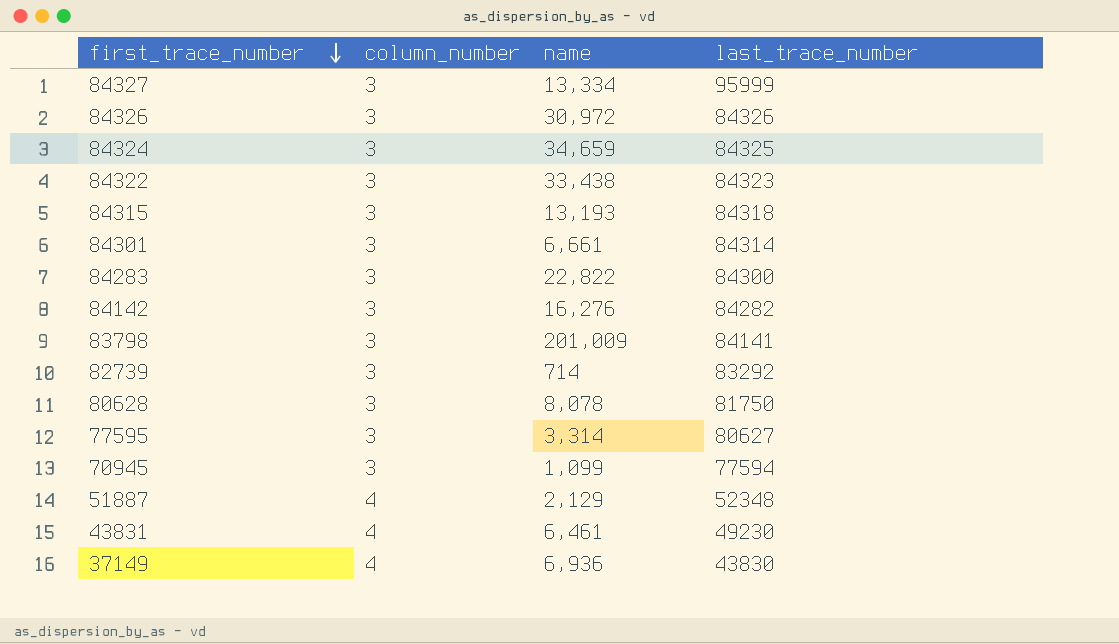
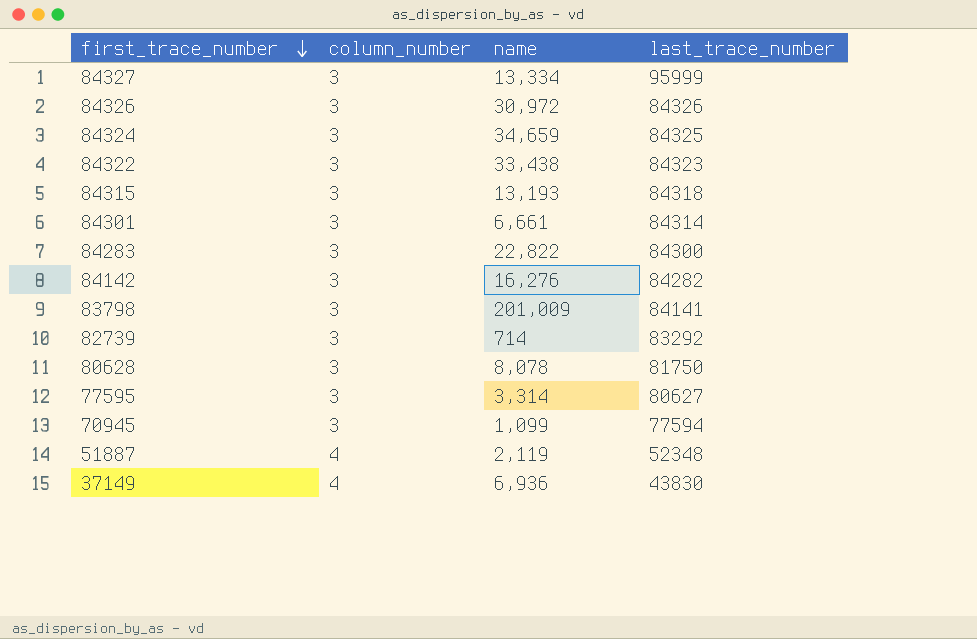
row 43831: 4 | 6,461 | 49230 -> none
51887 | name: 2,129 -> 2,119

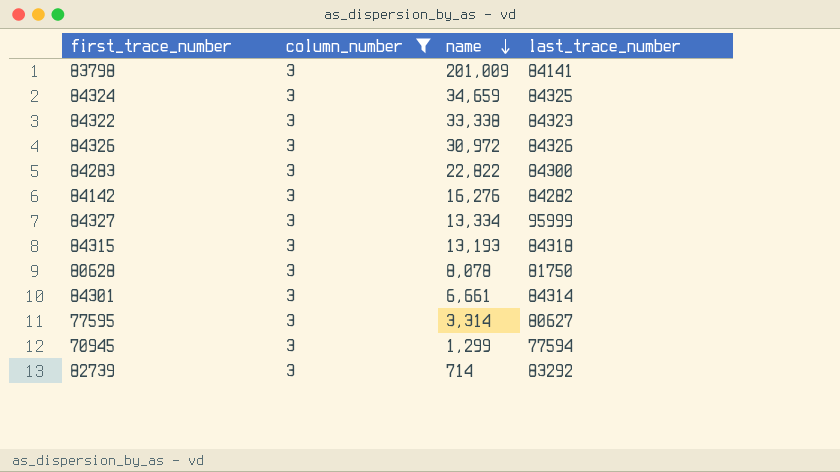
filter: none -> column_number = 3
row order: first_trace_number descending -> name descending
84322 | name: 33,438 -> 33,338
70945 | name: 1,099 -> 1,299

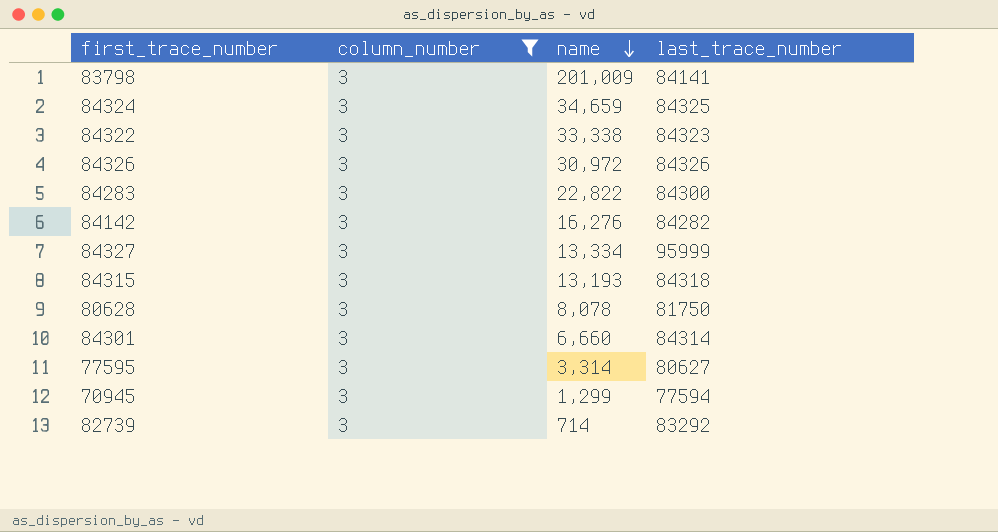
84301 | name: 6,661 -> 6,660

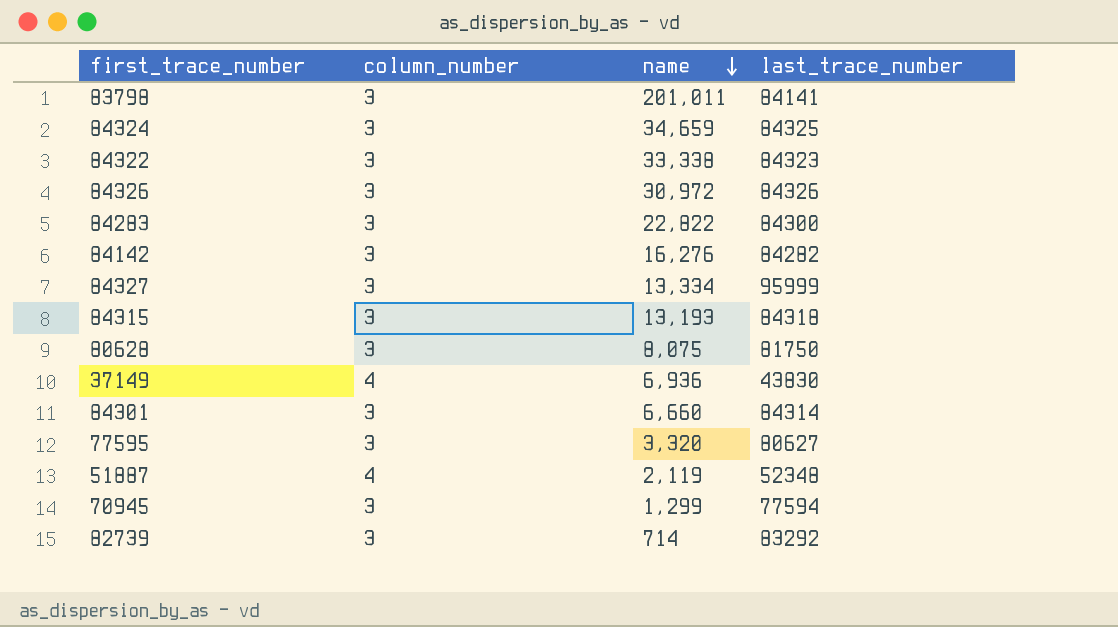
filter: column_number = 3 -> none
83798 | name: 201,009 -> 201,011
80628 | name: 8,078 -> 8,075
77595 | name: 3,314 -> 3,320

